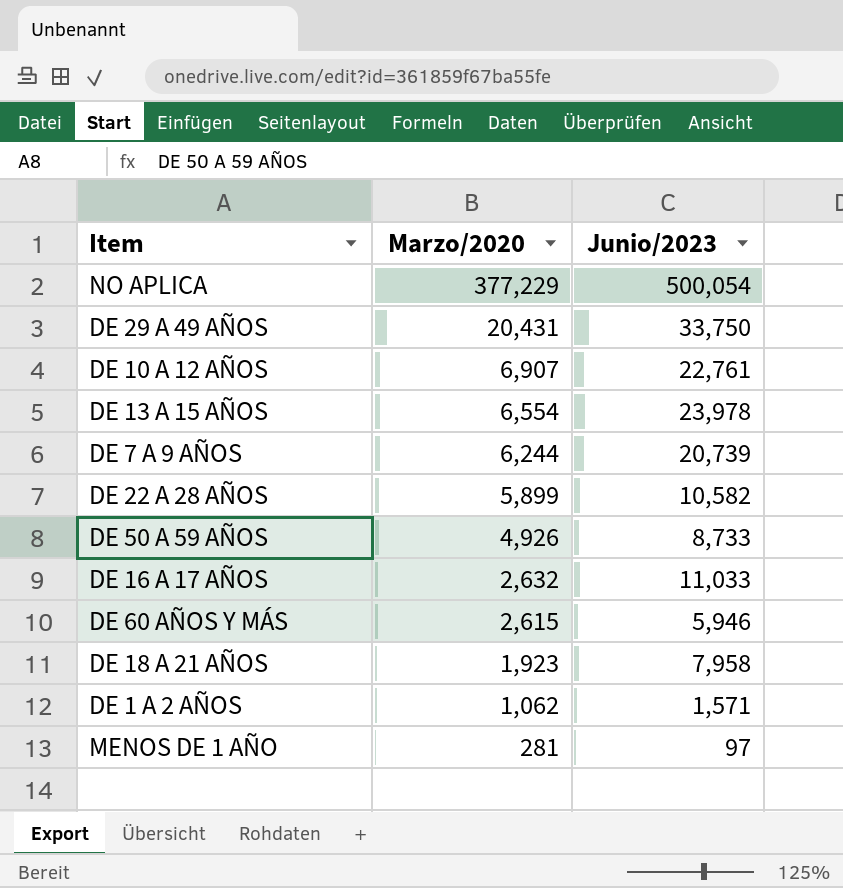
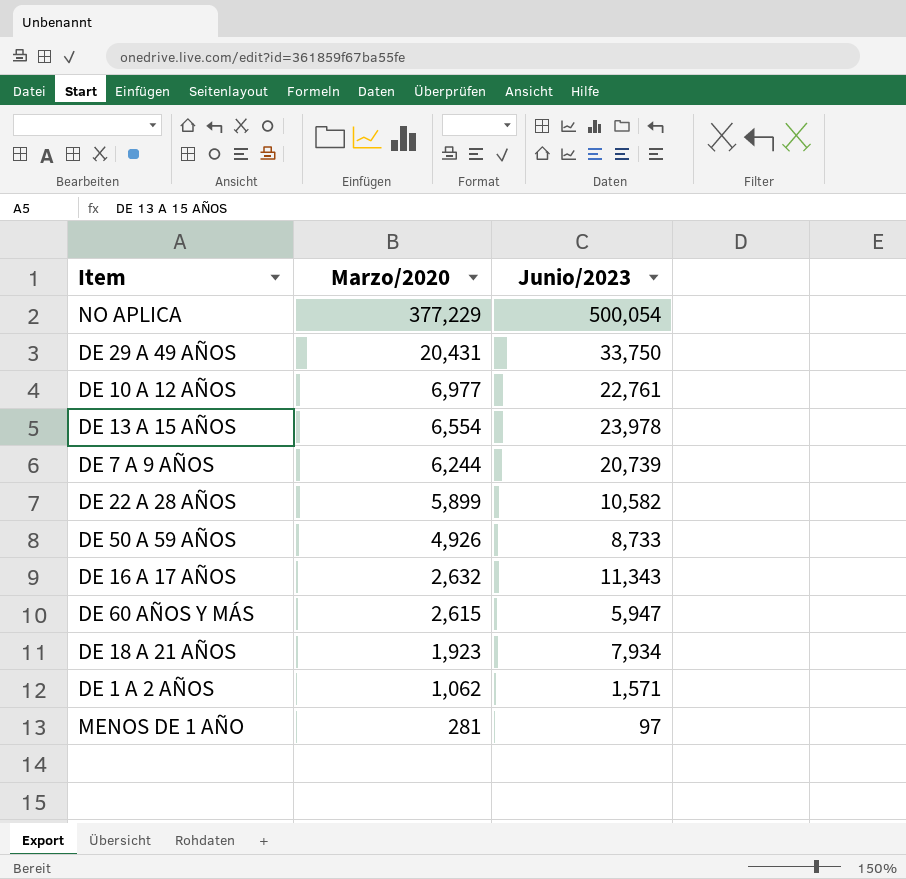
DE 10 A 12 AÑOS | Marzo/2020: 6,907 -> 6,977
DE 16 A 17 AÑOS | Junio/2023: 11,033 -> 11,343
DE 60 AÑOS Y MÁS | Junio/2023: 5,946 -> 5,947
DE 18 A 21 AÑOS | Junio/2023: 7,958 -> 7,934

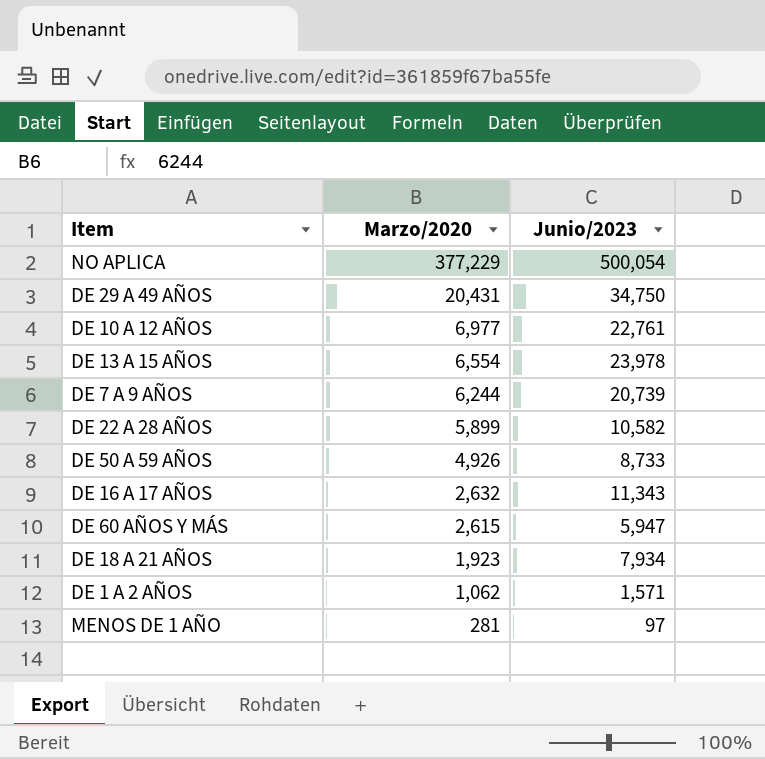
DE 29 A 49 AÑOS | Junio/2023: 33,750 -> 34,750

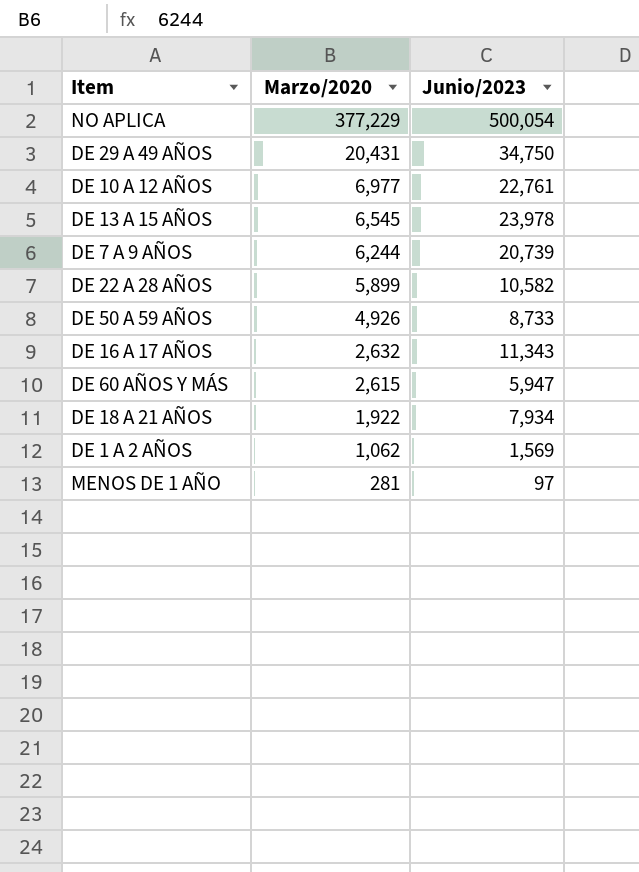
DE 13 A 15 AÑOS | Marzo/2020: 6,554 -> 6,545
DE 18 A 21 AÑOS | Marzo/2020: 1,923 -> 1,922
DE 1 A 2 AÑOS | Junio/2023: 1,571 -> 1,569

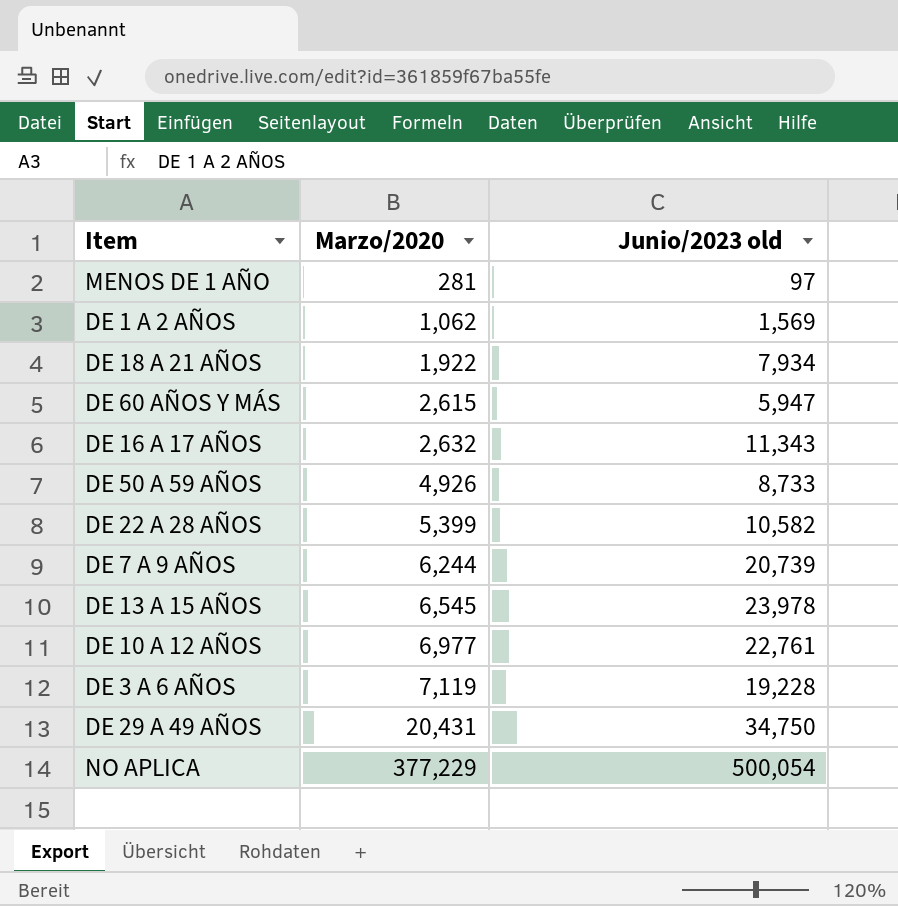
row order: Marzo/2020 descending -> Marzo/2020 ascending
column name: Junio/2023 -> Junio/2023 old
DE 22 A 28 AÑOS | Marzo/2020: 5,899 -> 5,399
row DE 3 A 6 AÑOS: none -> 7,119 | 19,228

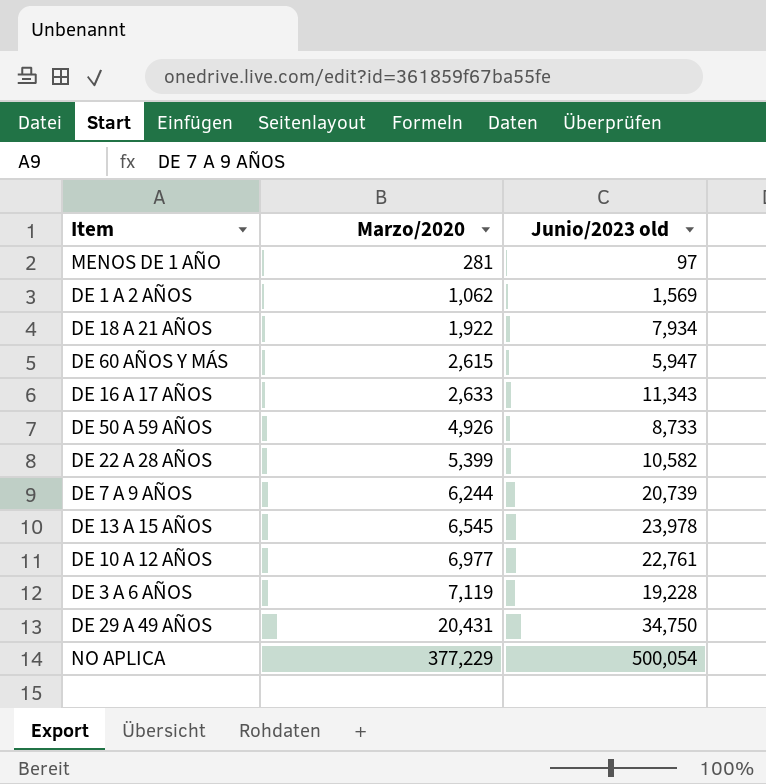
DE 16 A 17 AÑOS | Marzo/2020: 2,632 -> 2,633

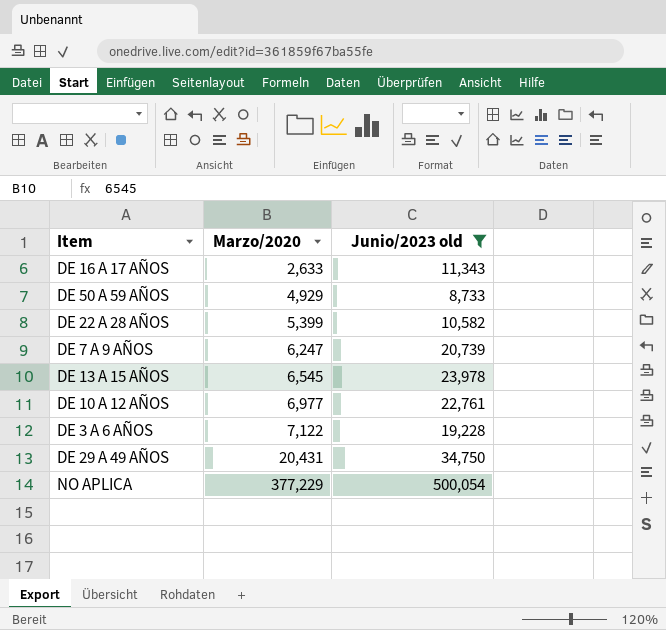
filter: none -> Junio/2023 old >= 8,733
DE 50 A 59 AÑOS | Marzo/2020: 4,926 -> 4,929
DE 7 A 9 AÑOS | Marzo/2020: 6,244 -> 6,247
DE 3 A 6 AÑOS | Marzo/2020: 7,119 -> 7,122

